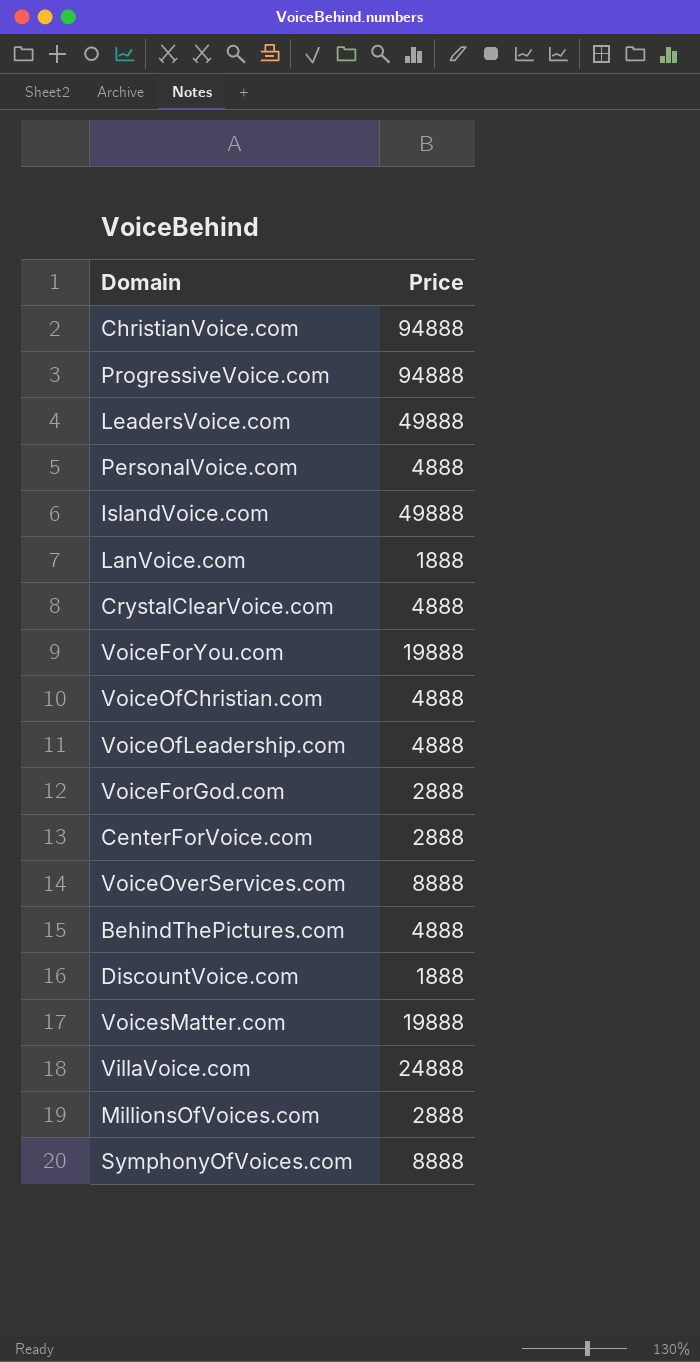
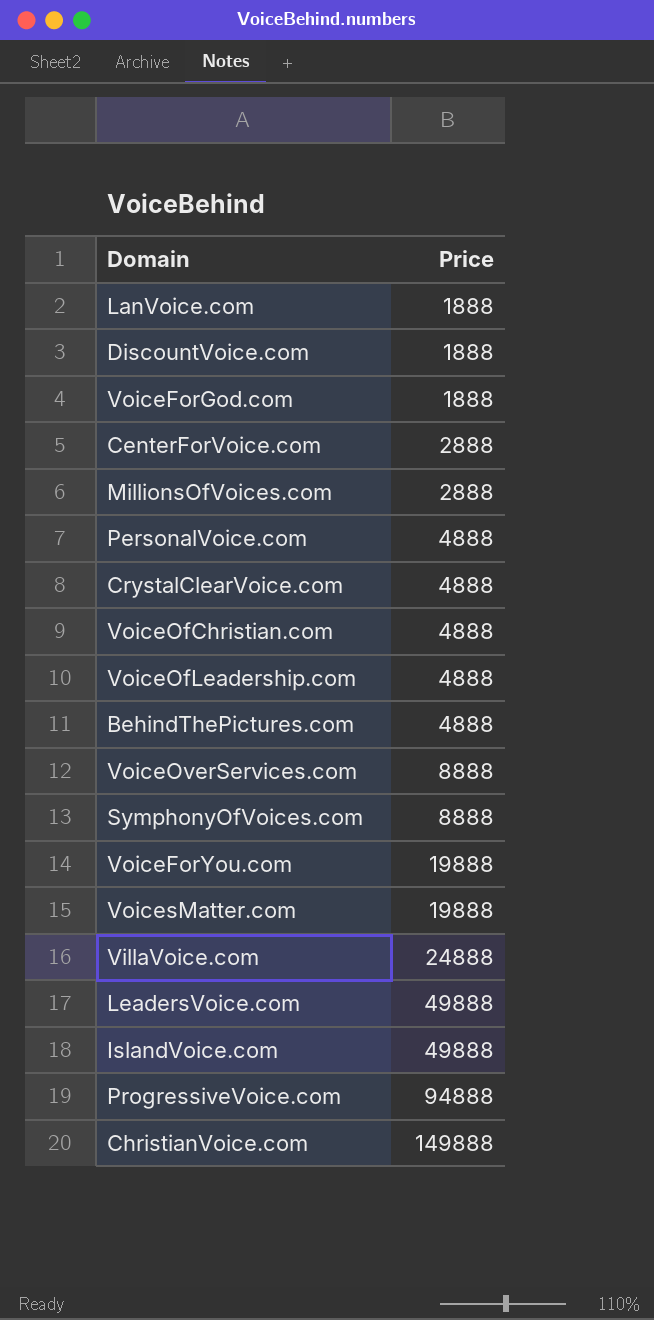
row order: none -> Price ascending
VoiceForGod.com | Price: 2888 -> 1888
ChristianVoice.com | Price: 94888 -> 149888

